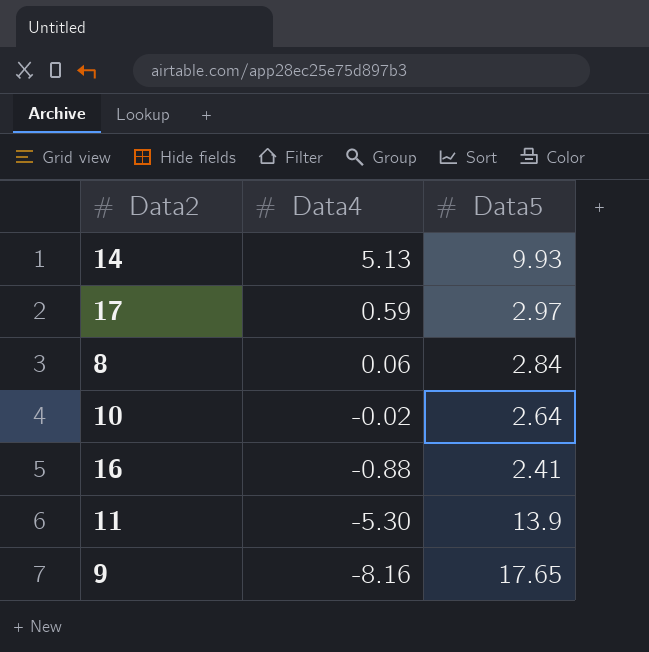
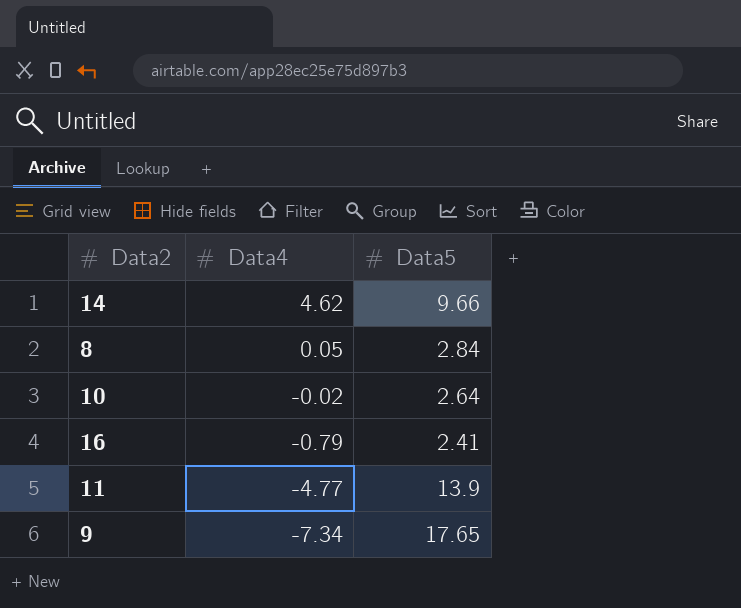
row 17: 0.59 | 2.97 -> none
14 | Data4: 5.13 -> 4.62
14 | Data5: 9.93 -> 9.66
8 | Data4: 0.06 -> 0.05
16 | Data4: -0.88 -> -0.79
11 | Data4: -5.30 -> -4.77
9 | Data4: -8.16 -> -7.34

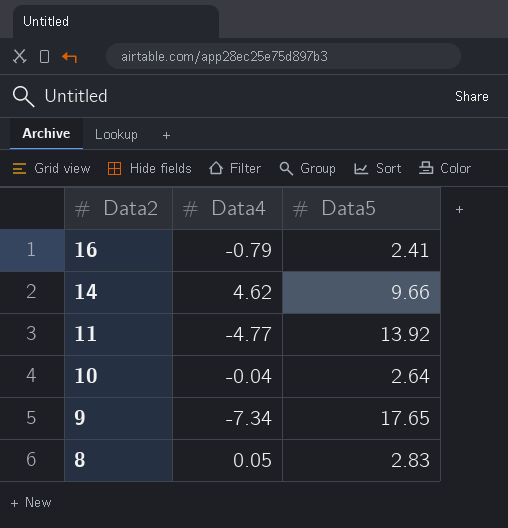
row order: Data4 descending -> Data2 descending
11 | Data5: 13.9 -> 13.92
10 | Data4: -0.02 -> -0.04
8 | Data5: 2.84 -> 2.83

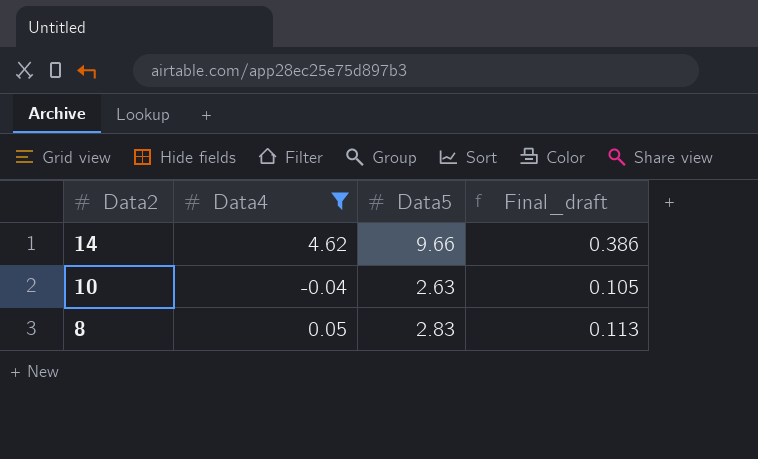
filter: none -> Data4 >= -0.04
column Final_draft | formula: none -> [Data5] * 0.04
10 | Data5: 2.64 -> 2.63

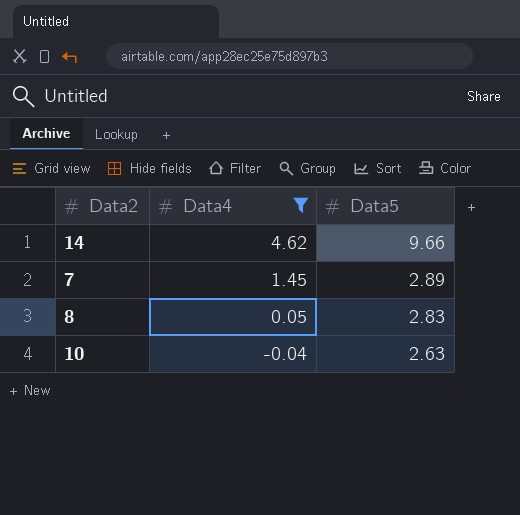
row order: Data2 descending -> Data4 descending
column Final_draft | formula: [Data5] * 0.04 -> none
row 7: none -> 1.45 | 2.89

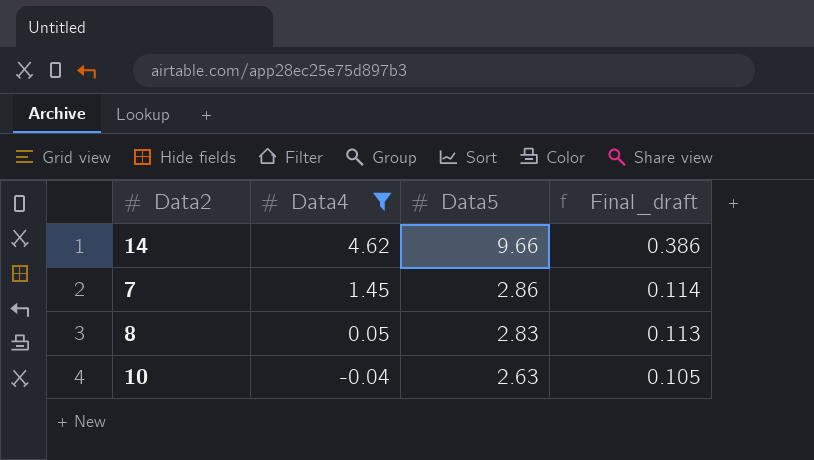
column Final_draft | formula: none -> [Data5] * 0.04
7 | Data5: 2.89 -> 2.86

